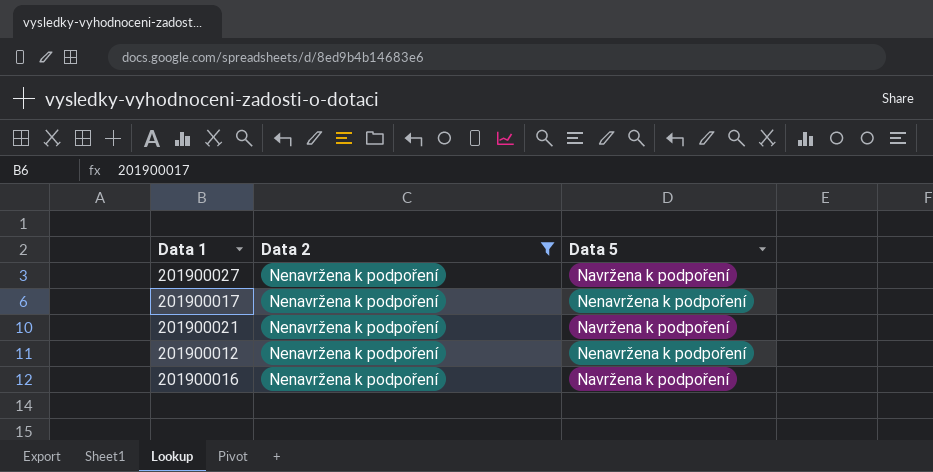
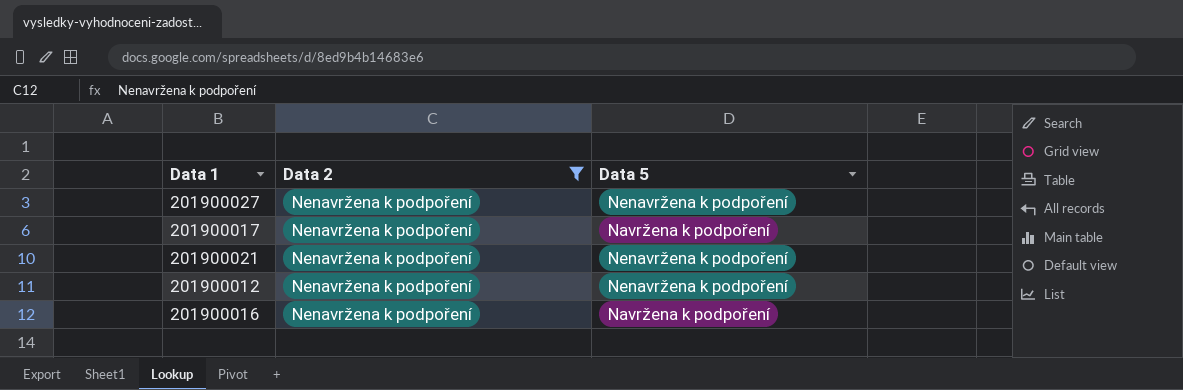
201900027 | Data 5: Navržena k podpoření -> Nenavržena k podpoření
201900017 | Data 5: Nenavržena k podpoření -> Navržena k podpoření
201900021 | Data 5: Navržena k podpoření -> Nenavržena k podpoření

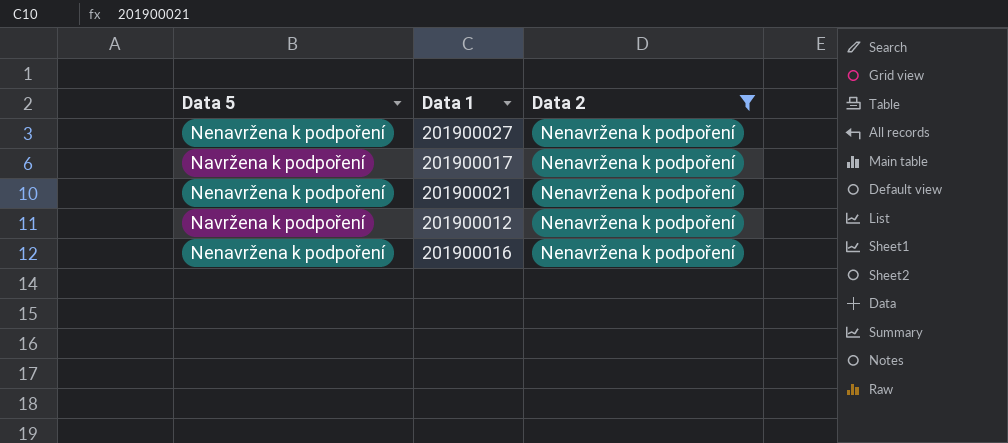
column Data 5 | position: 3 -> 1
201900012 | Data 5: Nenavržena k podpoření -> Navržena k podpoření
201900016 | Data 5: Navržena k podpoření -> Nenavržena k podpoření

